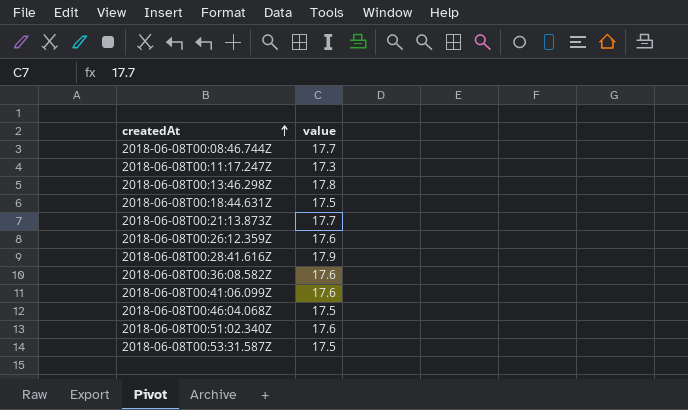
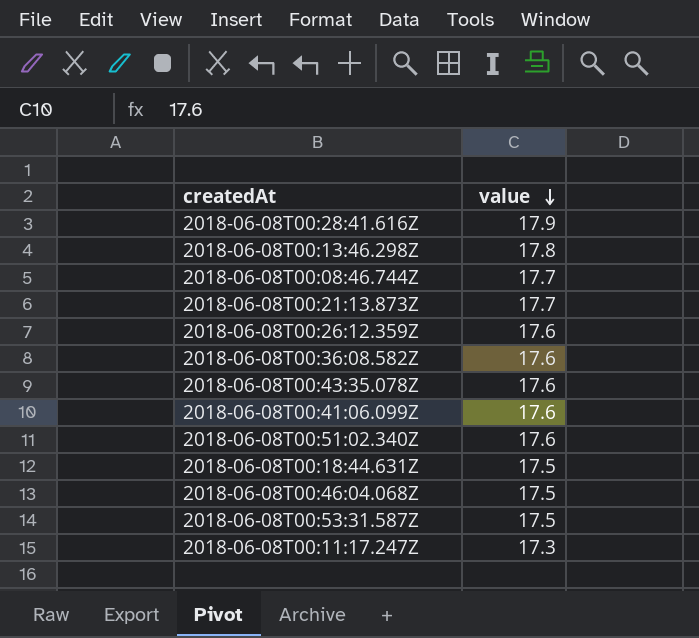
row order: createdAt ascending -> value descending
row 2018-06-08T00:43:35.078Z: none -> 17.6

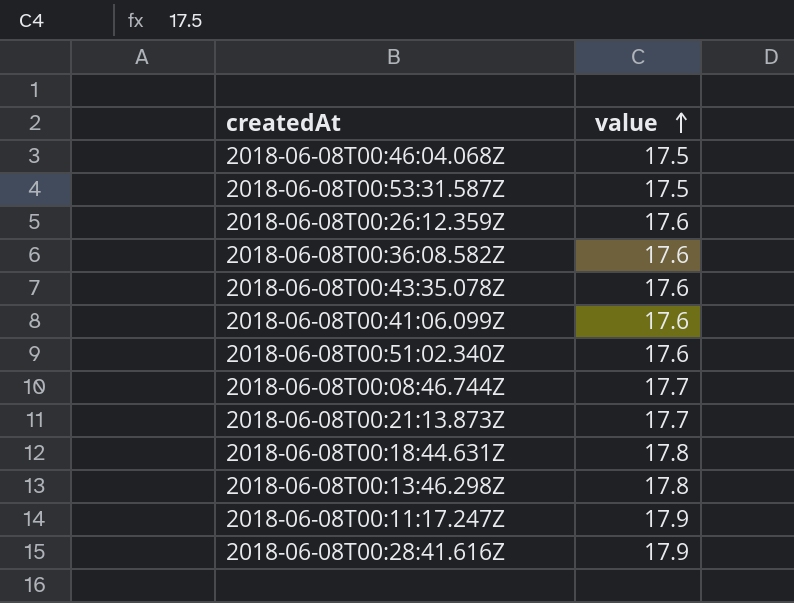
row order: value descending -> value ascending
2018-06-08T00:18:44.631Z | value: 17.5 -> 17.8
2018-06-08T00:11:17.247Z | value: 17.3 -> 17.9

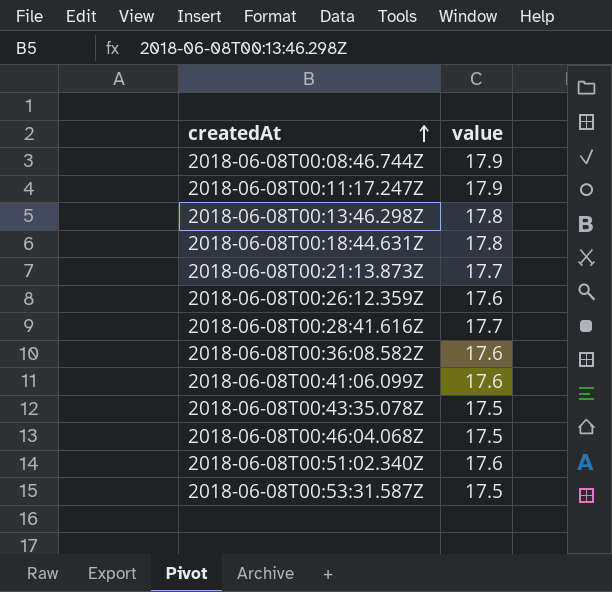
row order: value ascending -> createdAt ascending
2018-06-08T00:08:46.744Z | value: 17.7 -> 17.9
2018-06-08T00:28:41.616Z | value: 17.9 -> 17.7
2018-06-08T00:43:35.078Z | value: 17.6 -> 17.5

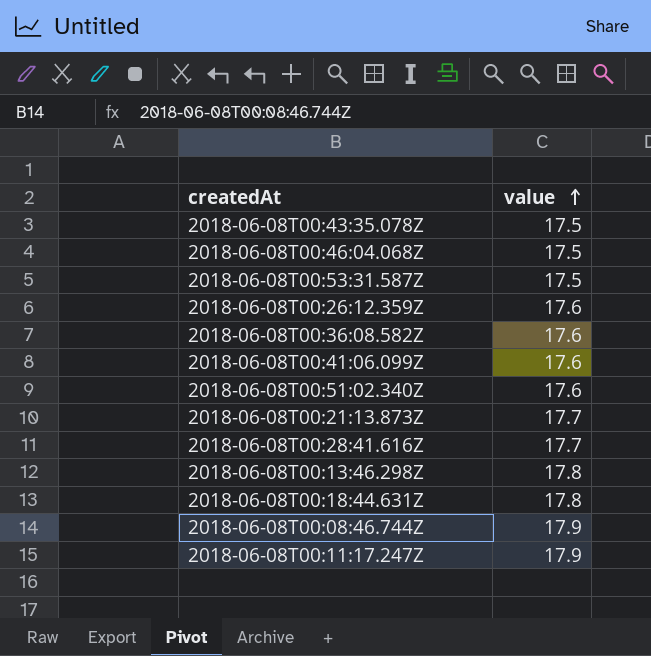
row order: createdAt ascending -> value ascending

